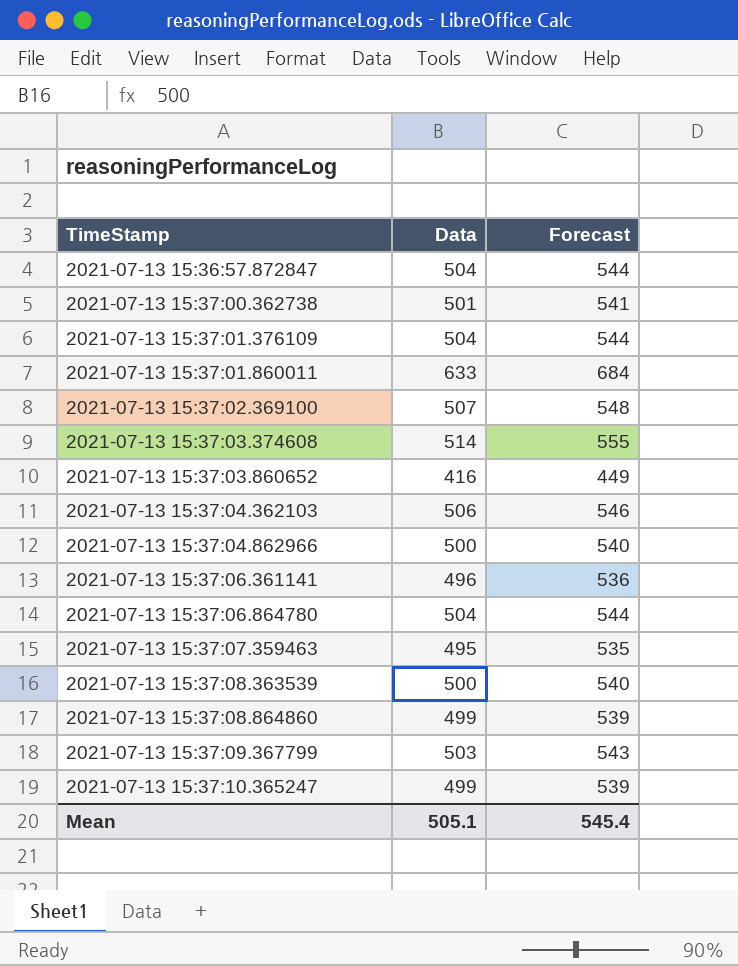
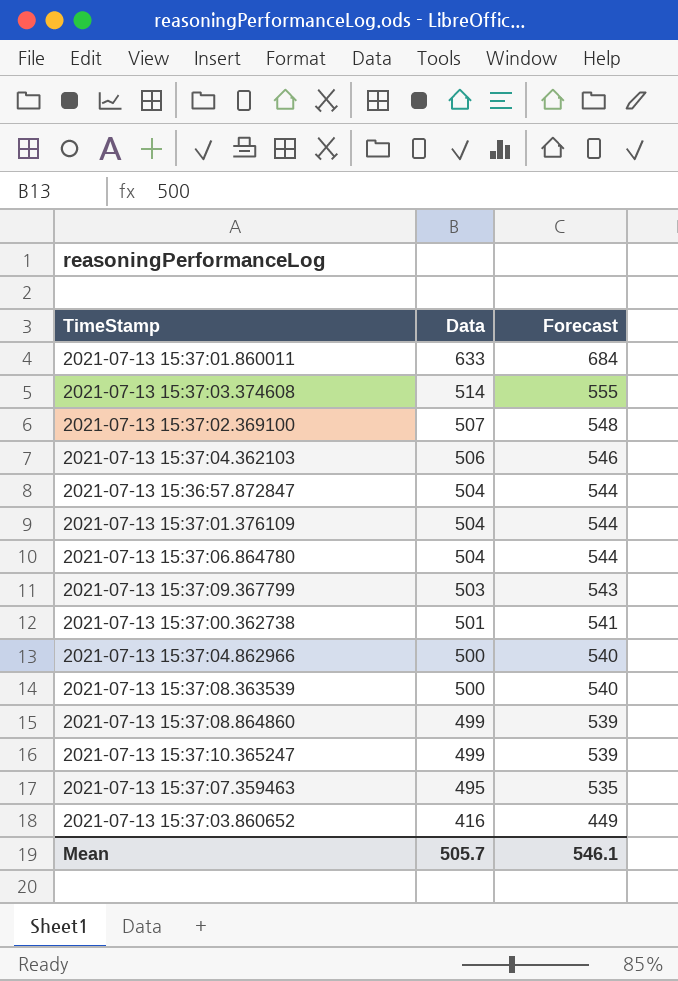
row order: TimeStamp ascending -> Data descending
row 2021-07-13 15:37:06.361141: 496 | 536 -> none
Mean | Data: 505.1 -> 505.7
Mean | Forecast: 545.4 -> 546.1

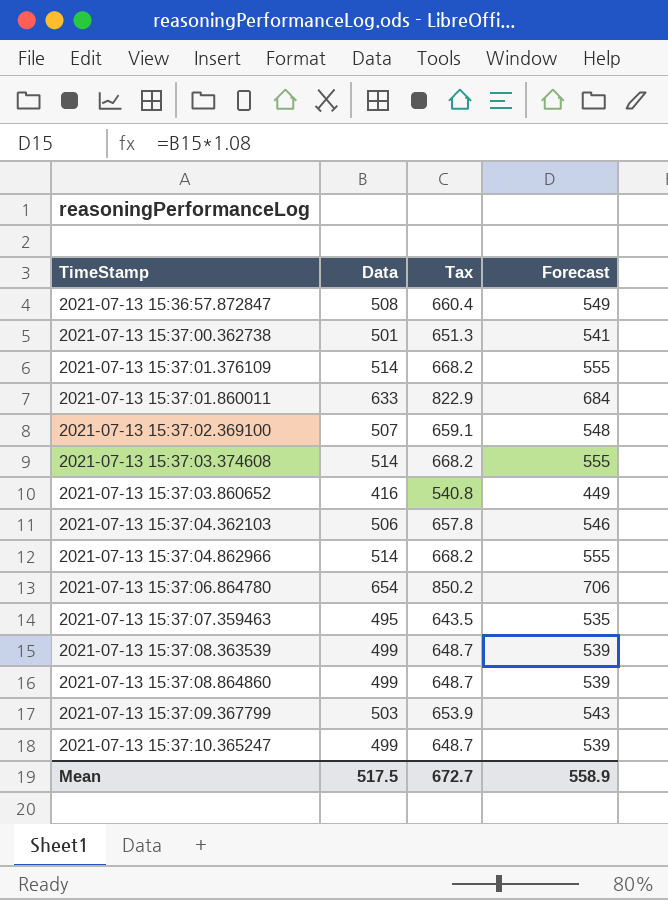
row order: Data descending -> TimeStamp ascending
column Tax | formula: none -> [Data] * 1.3
2021-07-13 15:36:57.872847 | Data: 504 -> 508
2021-07-13 15:36:57.872847 | Forecast: 544 -> 549
2021-07-13 15:37:01.376109 | Data: 504 -> 514
2021-07-13 15:37:01.376109 | Forecast: 544 -> 555
2021-07-13 15:37:04.862966 | Data: 500 -> 514
2021-07-13 15:37:04.862966 | Forecast: 540 -> 555
2021-07-13 15:37:06.864780 | Data: 504 -> 654
2021-07-13 15:37:06.864780 | Forecast: 544 -> 706
2021-07-13 15:37:08.363539 | Data: 500 -> 499
2021-07-13 15:37:08.363539 | Forecast: 540 -> 539
Mean | Data: 505.7 -> 517.5
Mean | Forecast: 546.1 -> 558.9

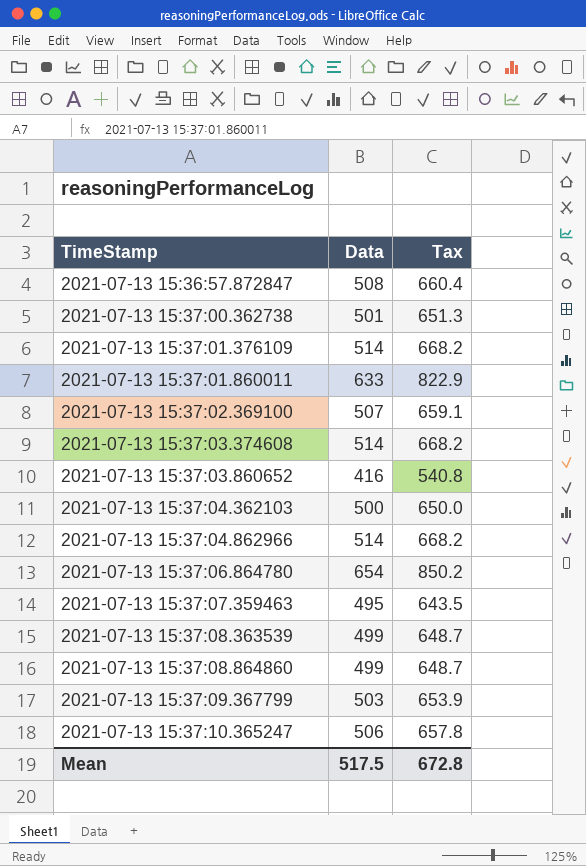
column Forecast | formula: [Data] * 1.08 -> none
2021-07-13 15:37:04.362103 | Data: 506 -> 500
2021-07-13 15:37:04.362103 | Tax: 657.8 -> 650.0
2021-07-13 15:37:10.365247 | Data: 499 -> 506
2021-07-13 15:37:10.365247 | Tax: 648.7 -> 657.8
Mean | Tax: 672.7 -> 672.8

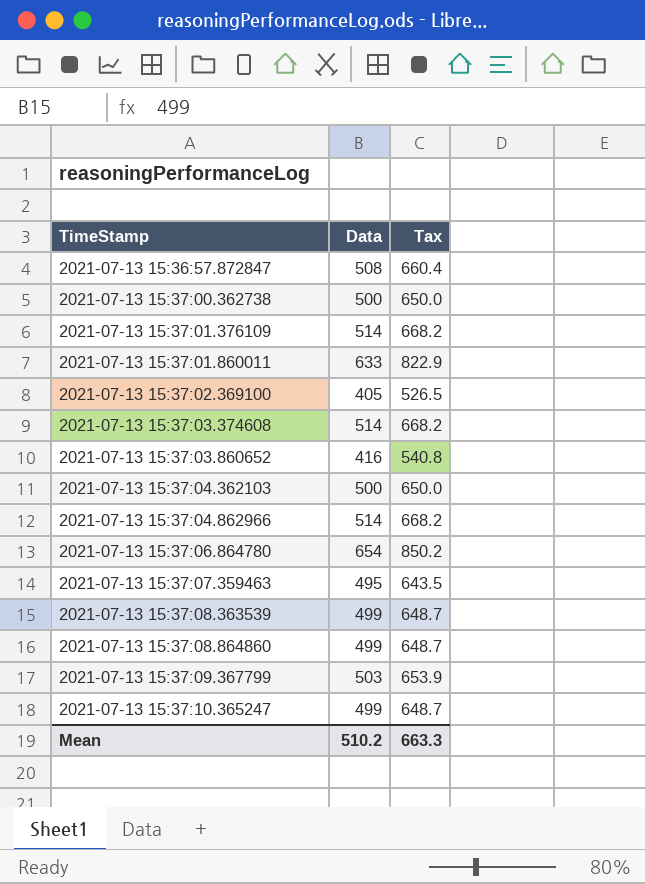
2021-07-13 15:37:00.362738 | Data: 501 -> 500
2021-07-13 15:37:00.362738 | Tax: 651.3 -> 650.0
2021-07-13 15:37:02.369100 | Data: 507 -> 405
2021-07-13 15:37:02.369100 | Tax: 659.1 -> 526.5
2021-07-13 15:37:10.365247 | Data: 506 -> 499
2021-07-13 15:37:10.365247 | Tax: 657.8 -> 648.7
Mean | Data: 517.5 -> 510.2
Mean | Tax: 672.8 -> 663.3

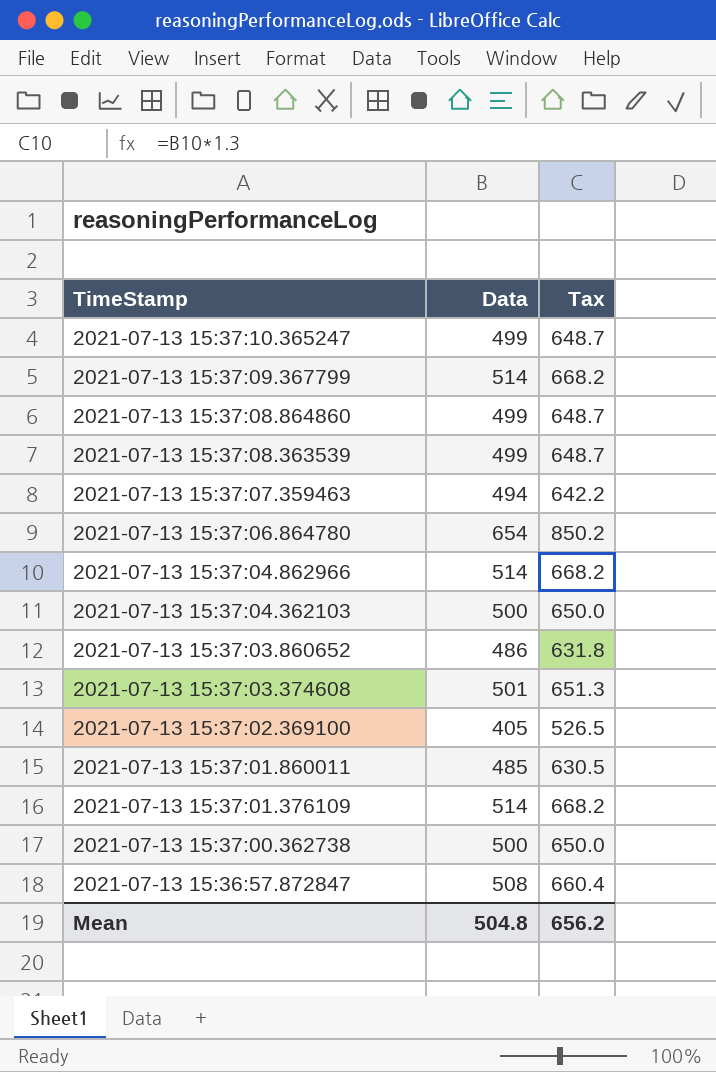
row order: TimeStamp ascending -> TimeStamp descending
2021-07-13 15:37:09.367799 | Data: 503 -> 514
2021-07-13 15:37:09.367799 | Tax: 653.9 -> 668.2
2021-07-13 15:37:07.359463 | Data: 495 -> 494
2021-07-13 15:37:07.359463 | Tax: 643.5 -> 642.2
2021-07-13 15:37:03.860652 | Data: 416 -> 486
2021-07-13 15:37:03.860652 | Tax: 540.8 -> 631.8
2021-07-13 15:37:03.374608 | Data: 514 -> 501
2021-07-13 15:37:03.374608 | Tax: 668.2 -> 651.3
2021-07-13 15:37:01.860011 | Data: 633 -> 485
2021-07-13 15:37:01.860011 | Tax: 822.9 -> 630.5
Mean | Data: 510.2 -> 504.8
Mean | Tax: 663.3 -> 656.2

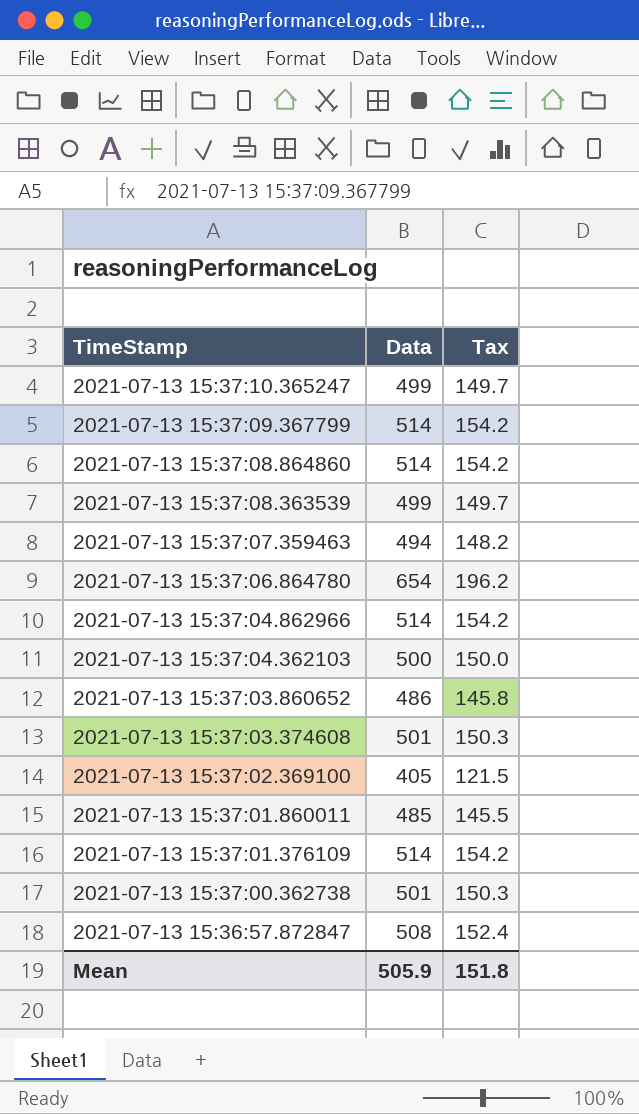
column Tax | formula: [Data] * 1.3 -> [Data] * 0.3
2021-07-13 15:37:08.864860 | Data: 499 -> 514
2021-07-13 15:37:00.362738 | Data: 500 -> 501
Mean | Data: 504.8 -> 505.9
Mean | Tax: 656.2 -> 151.8

